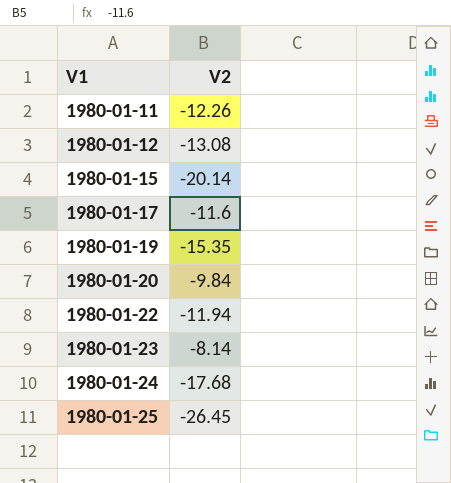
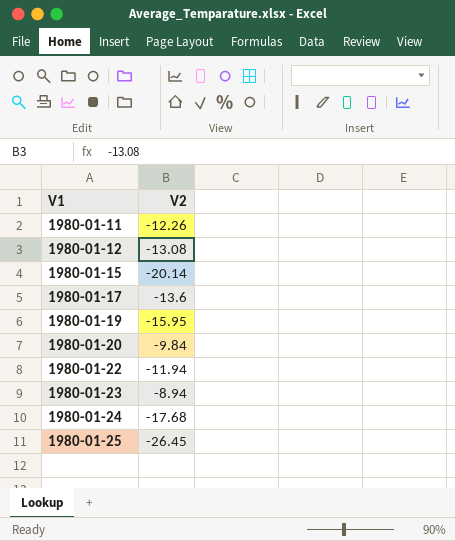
1980-01-17 | V2: -11.6 -> -13.6
1980-01-19 | V2: -15.35 -> -15.95
1980-01-23 | V2: -8.14 -> -8.94

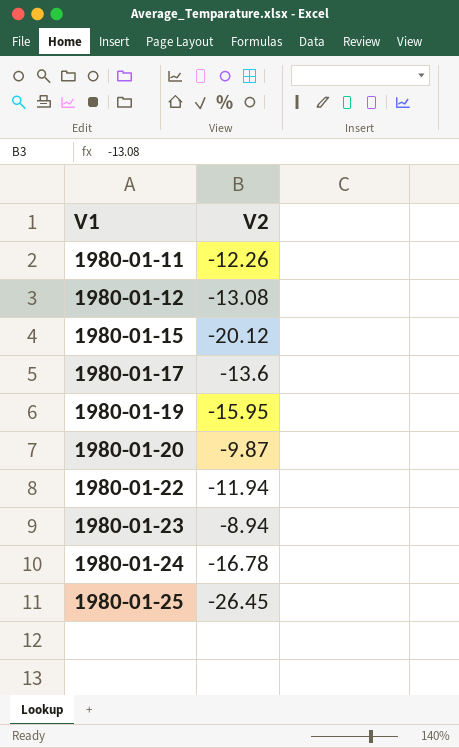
1980-01-15 | V2: -20.14 -> -20.12
1980-01-20 | V2: -9.84 -> -9.87
1980-01-24 | V2: -17.68 -> -16.78

